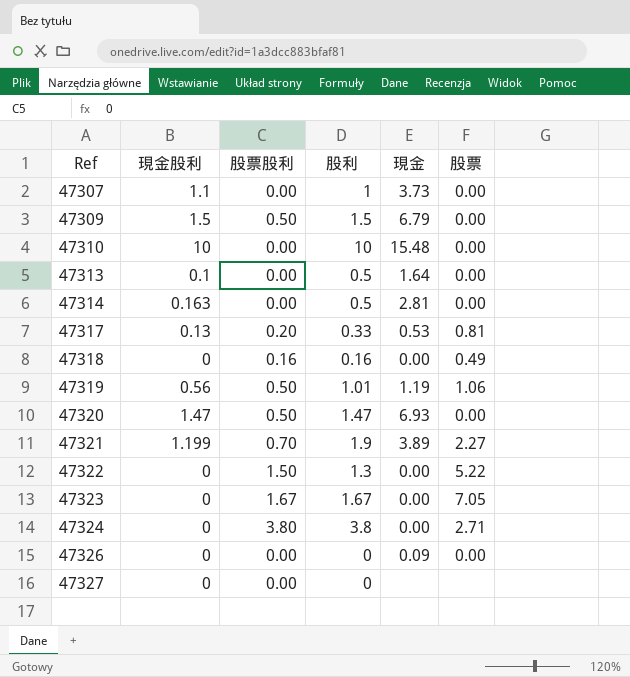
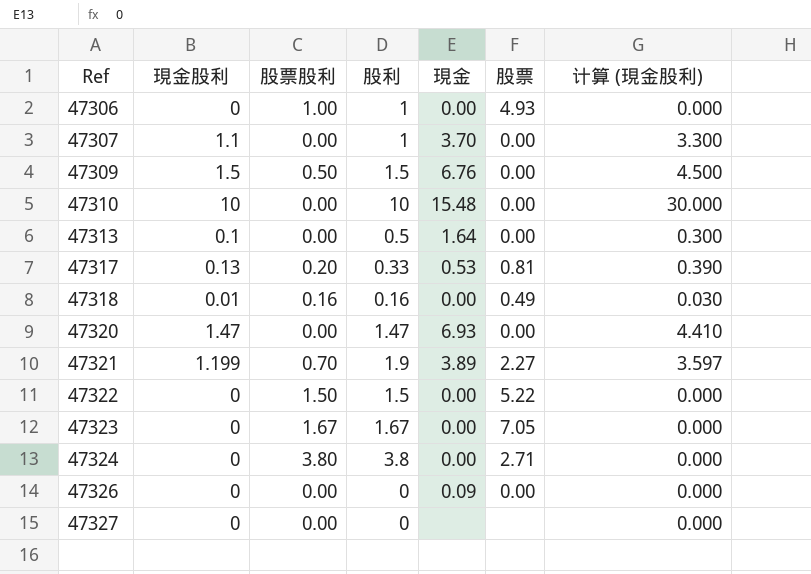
column 计算 (現金股利) | formula: none -> [現金股利] * 3
row 47314: 0.163 | 0.00 | 0.5 | 2.81 | 0.00 -> none
row 47319: 0.56 | 0.50 | 1.01 | 1.19 | 1.06 -> none
row 47306: none -> 0 | 1.00 | 1 | 0.00 | 4.93 | 0.000
47307 | 現金: 3.73 -> 3.70
47309 | 現金: 6.79 -> 6.76
47318 | 現金股利: 0 -> 0.01
47320 | 股票股利: 0.50 -> 0.00
47322 | 股利: 1.3 -> 1.5

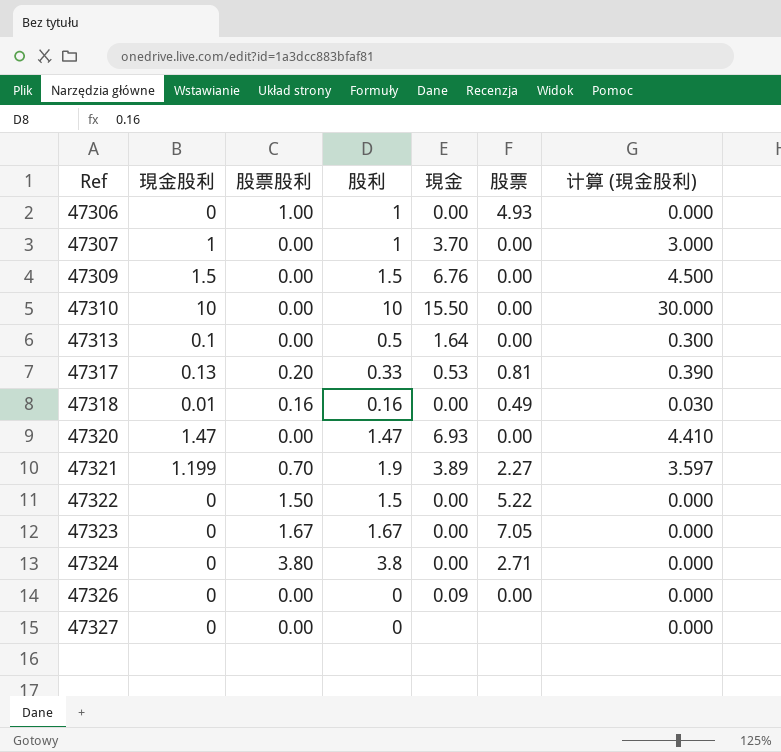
47307 | 現金股利: 1.1 -> 1
47307 | 计算 (現金股利): 3.300 -> 3.000
47309 | 股票股利: 0.50 -> 0.00
47310 | 現金: 15.48 -> 15.50

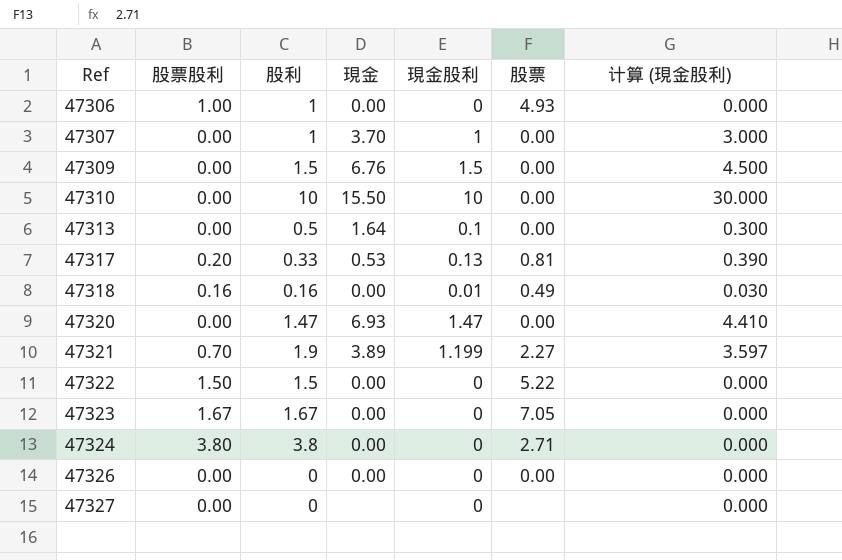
column 現金股利 | position: 2 -> 5
47326 | 現金: 0.09 -> 0.00

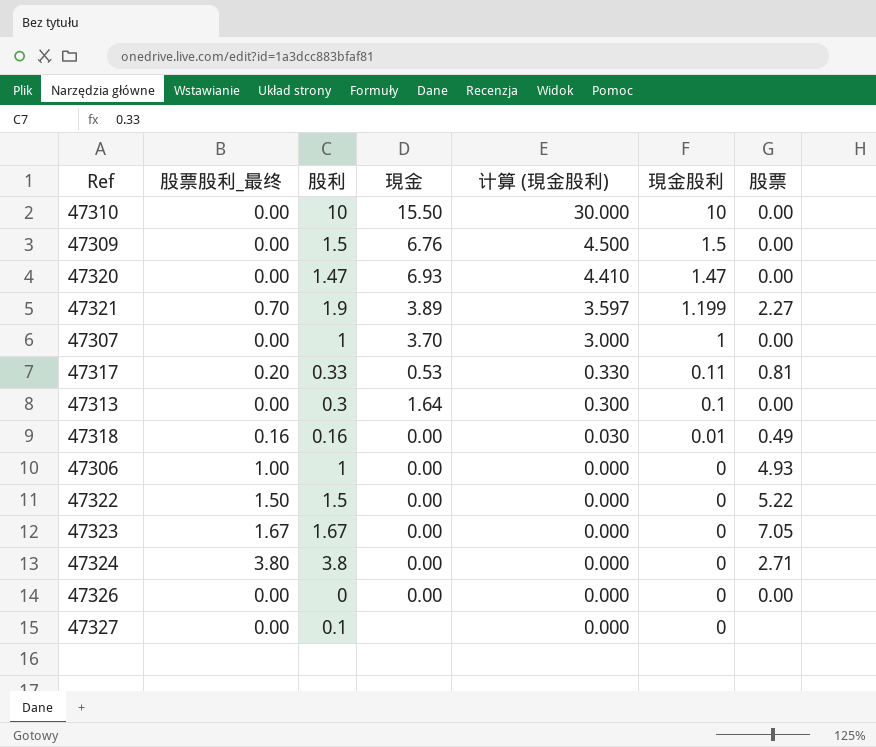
row order: Ref ascending -> 计算 (現金股利) descending
column name: 股票股利 -> 股票股利_最终
column 计算 (現金股利) | position: 7 -> 5
47317 | 计算 (現金股利): 0.390 -> 0.330
47317 | 現金股利: 0.13 -> 0.11
47313 | 股利: 0.5 -> 0.3
47327 | 股利: 0 -> 0.1

